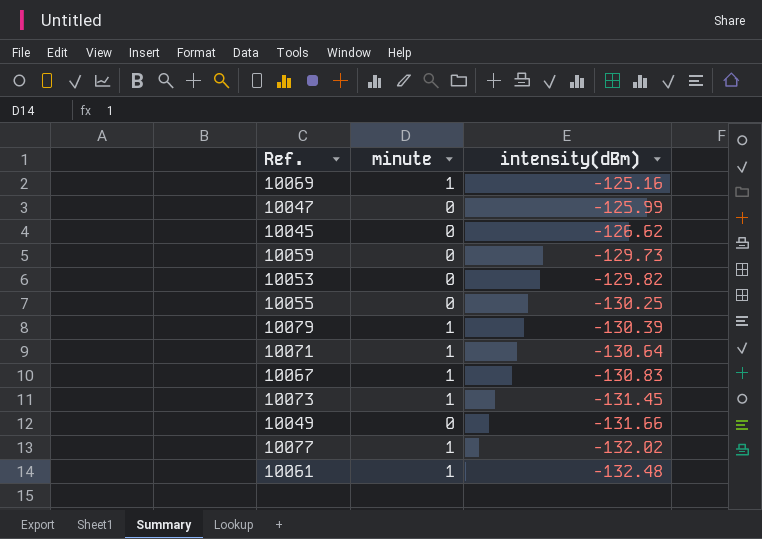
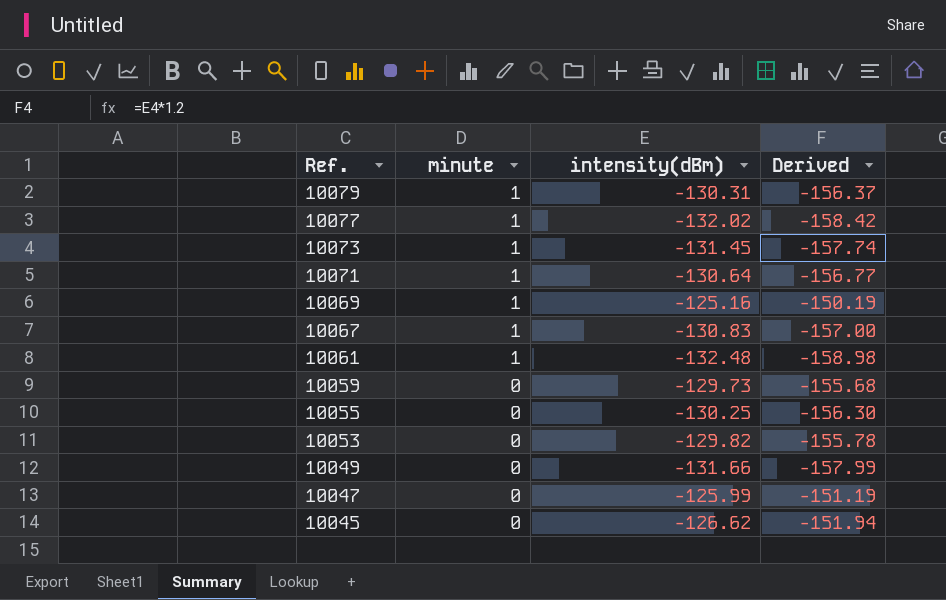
row order: intensity(dBm) descending -> Ref. descending
column Derived | formula: none -> [intensity(dBm)] * 1.2
10079 | intensity(dBm): -130.39 -> -130.31

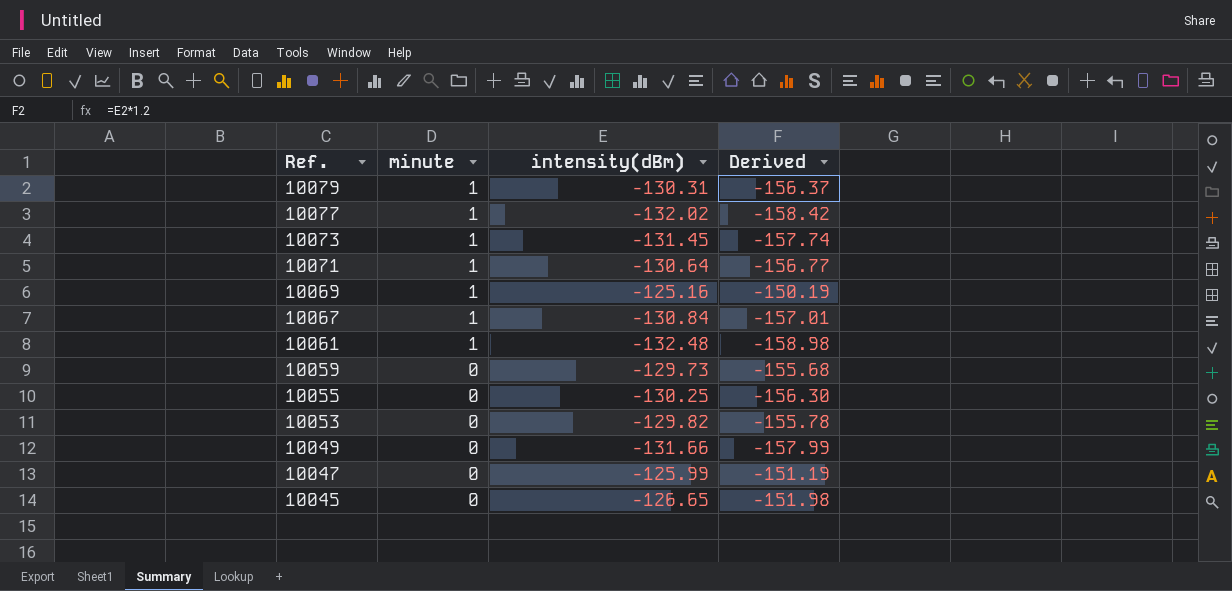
10067 | intensity(dBm): -130.83 -> -130.84
10067 | Derived: -157.00 -> -157.01
10045 | intensity(dBm): -126.62 -> -126.65
10045 | Derived: -151.94 -> -151.98

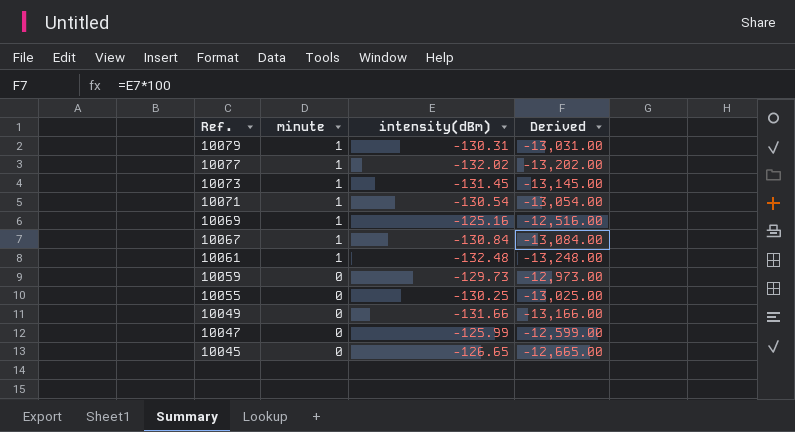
column Derived | formula: [intensity(dBm)] * 1.2 -> [intensity(dBm)] * 100
row 10053: 0 | -129.82 | -155.78 -> none
10071 | intensity(dBm): -130.64 -> -130.54

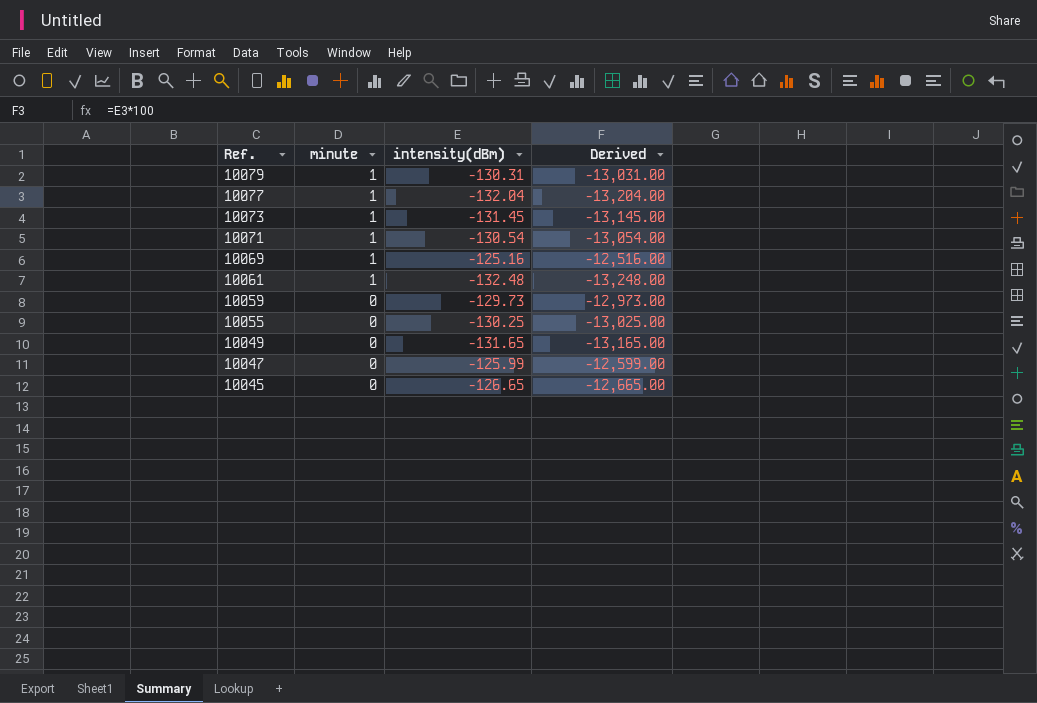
row 10067: 1 | -130.84 | -13,084.00 -> none
10077 | intensity(dBm): -132.02 -> -132.04
10077 | Derived: -13,202.00 -> -13,204.00
10049 | intensity(dBm): -131.66 -> -131.65
10049 | Derived: -13,166.00 -> -13,165.00

